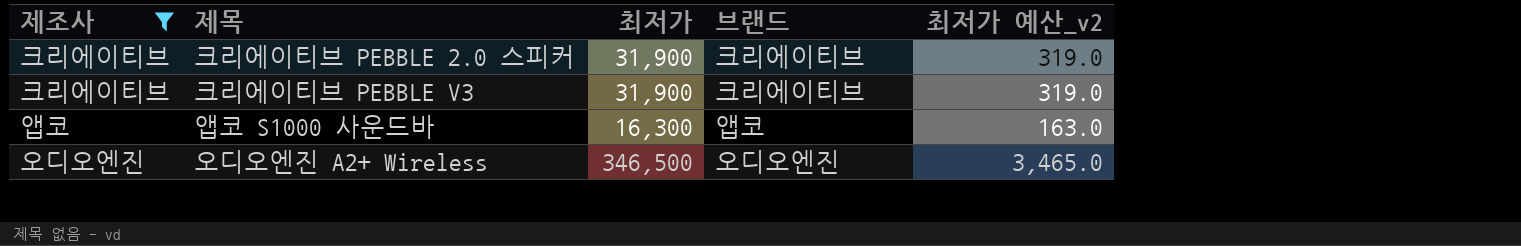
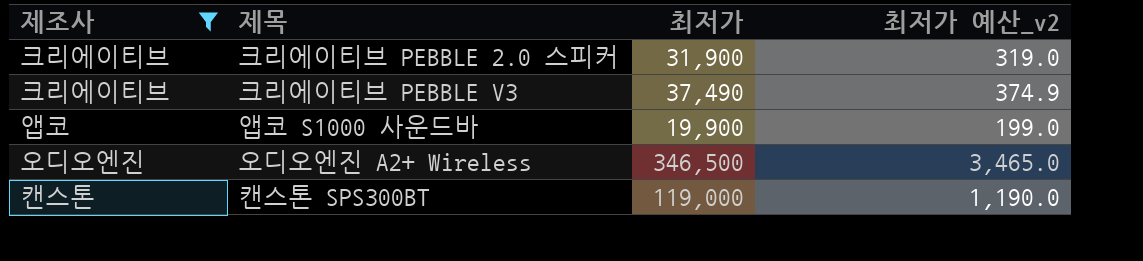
column 브랜드 | position: 4 -> none
크리에이티브 PEBBLE V3 | 최저가: 31,900 -> 37,490
크리에이티브 PEBBLE V3 | 최저가 예산_v2: 319.0 -> 374.9
앱코 S1000 사운드바 | 최저가: 16,300 -> 19,900
앱코 S1000 사운드바 | 최저가 예산_v2: 163.0 -> 199.0
row 캔스톤 SPS300BT: none -> 캔스톤 | 119,000 | 1,190.0

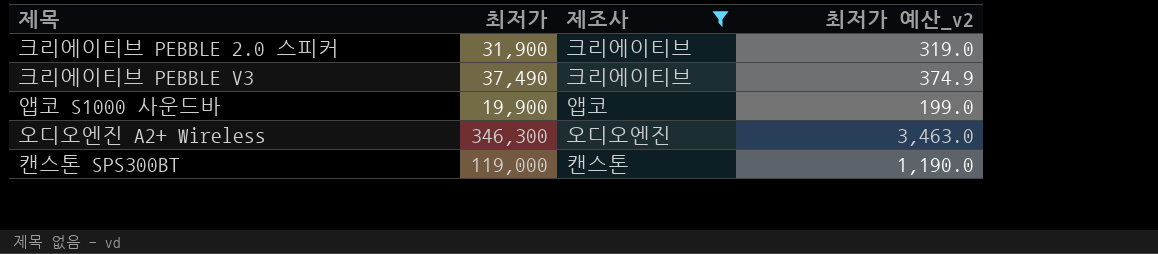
column 제조사 | position: 1 -> 3
오디오엔진 A2+ Wireless | 최저가: 346,500 -> 346,300
오디오엔진 A2+ Wireless | 최저가 예산_v2: 3,465.0 -> 3,463.0

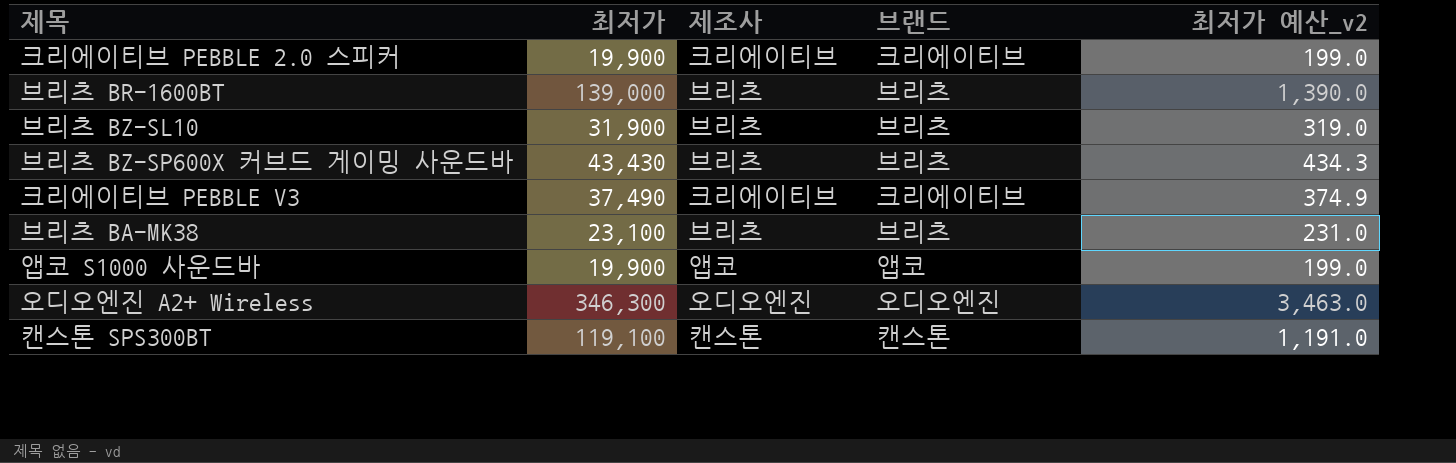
filter: 제조사 != 브리츠 -> none
column 브랜드 | position: none -> 4
크리에이티브 PEBBLE 2.0 스피커 | 최저가: 31,900 -> 19,900
크리에이티브 PEBBLE 2.0 스피커 | 최저가 예산_v2: 319.0 -> 199.0
캔스톤 SPS300BT | 최저가: 119,000 -> 119,100
캔스톤 SPS300BT | 최저가 예산_v2: 1,190.0 -> 1,191.0

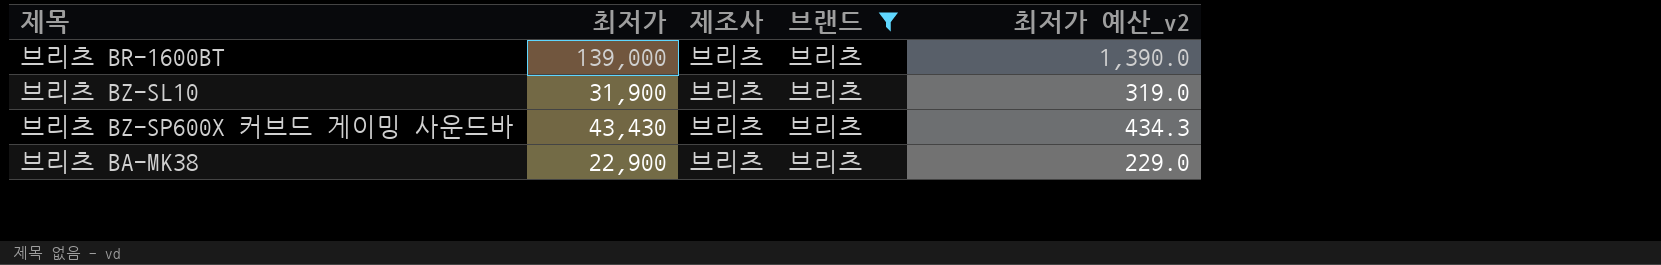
filter: none -> 브랜드 = 브리츠
브리츠 BA-MK38 | 최저가: 23,100 -> 22,900
브리츠 BA-MK38 | 최저가 예산_v2: 231.0 -> 229.0

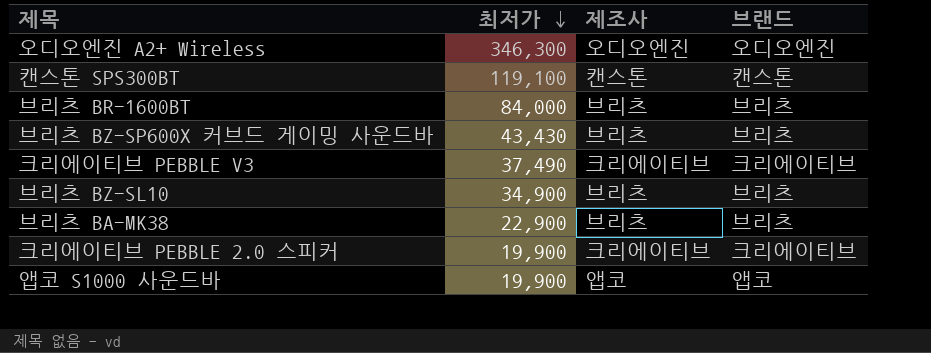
filter: 브랜드 = 브리츠 -> none
row order: none -> 최저가 descending
column 최저가 예산_v2 | formula: [최저가] * 0.01 -> none
브리츠 BR-1600BT | 최저가: 139,000 -> 84,000
브리츠 BZ-SL10 | 최저가: 31,900 -> 34,900

